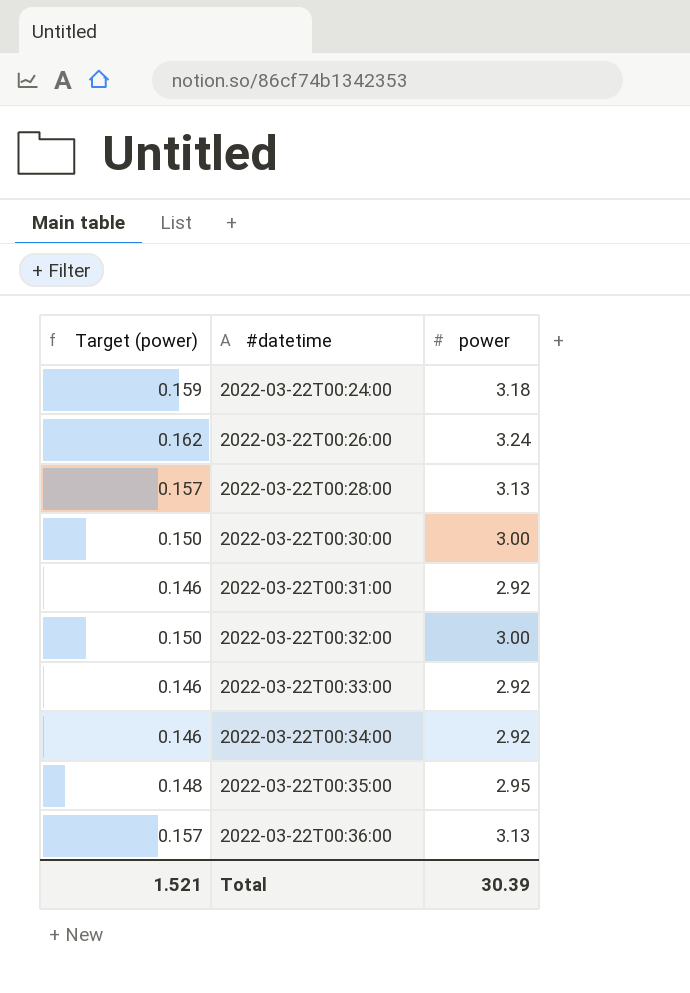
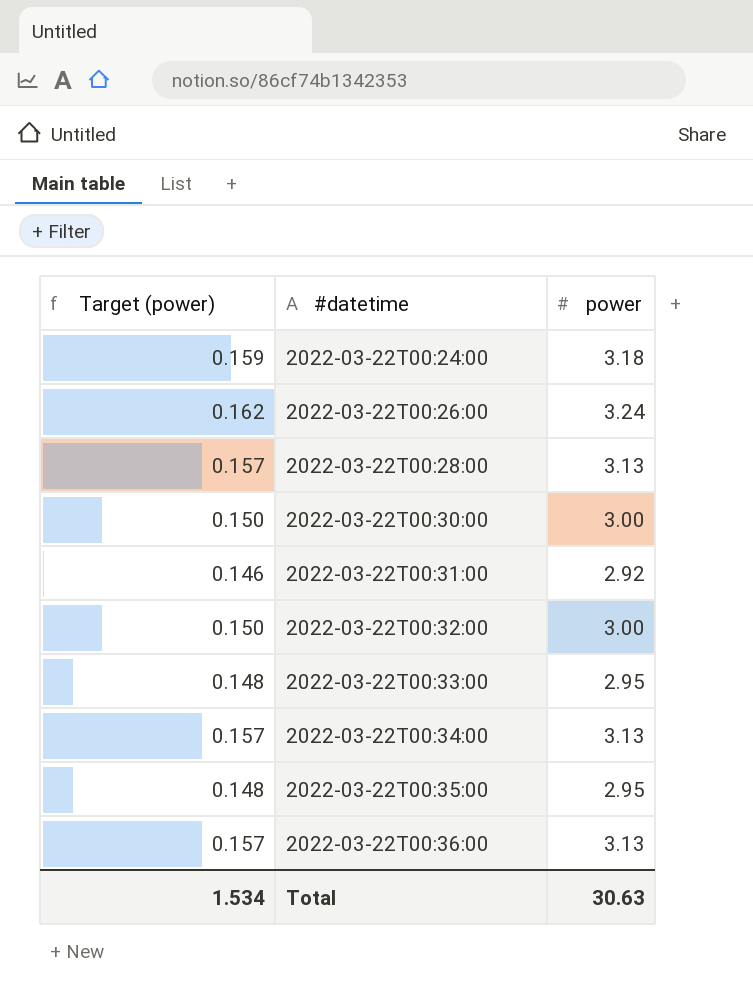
2022-03-22T00:33:00 | Target (power): 0.146 -> 0.148
2022-03-22T00:33:00 | power: 2.92 -> 2.95
2022-03-22T00:34:00 | Target (power): 0.146 -> 0.157
2022-03-22T00:34:00 | power: 2.92 -> 3.13
Total | Target (power): 1.521 -> 1.534
Total | power: 30.39 -> 30.63

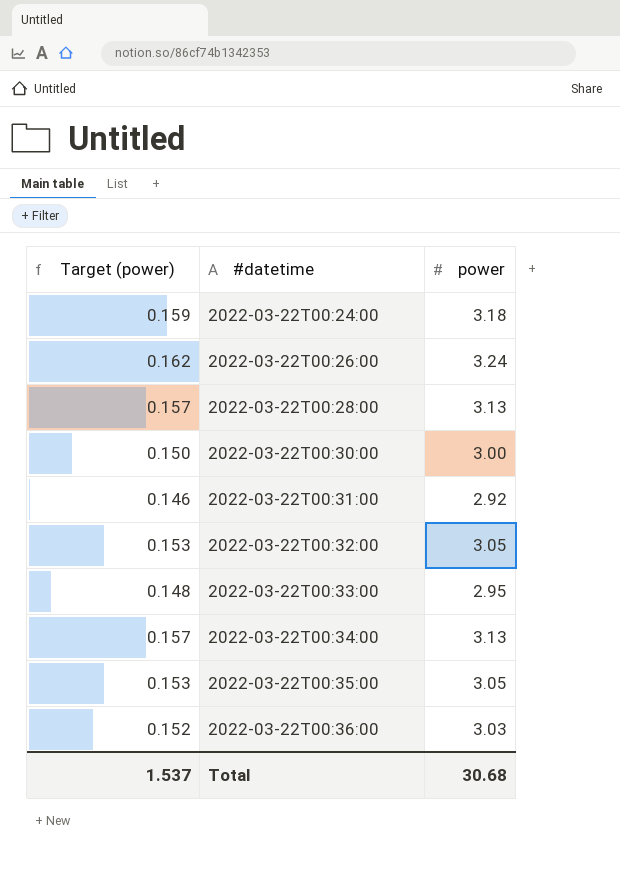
2022-03-22T00:32:00 | Target (power): 0.150 -> 0.153
2022-03-22T00:32:00 | power: 3.00 -> 3.05
2022-03-22T00:35:00 | Target (power): 0.148 -> 0.153
2022-03-22T00:35:00 | power: 2.95 -> 3.05
2022-03-22T00:36:00 | Target (power): 0.157 -> 0.152
2022-03-22T00:36:00 | power: 3.13 -> 3.03
Total | Target (power): 1.534 -> 1.537
Total | power: 30.63 -> 30.68

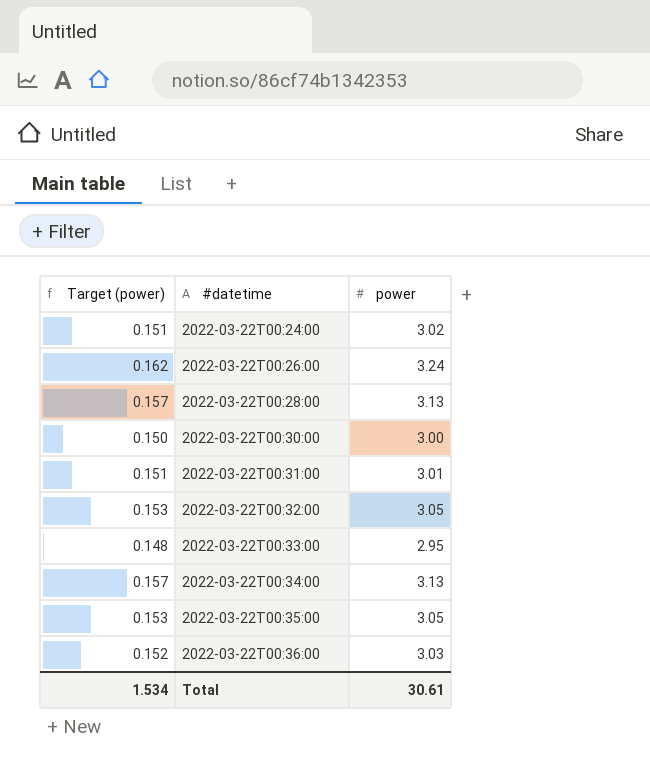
2022-03-22T00:24:00 | Target (power): 0.159 -> 0.151
2022-03-22T00:24:00 | power: 3.18 -> 3.02
2022-03-22T00:31:00 | Target (power): 0.146 -> 0.151
2022-03-22T00:31:00 | power: 2.92 -> 3.01
Total | Target (power): 1.537 -> 1.534
Total | power: 30.68 -> 30.61

